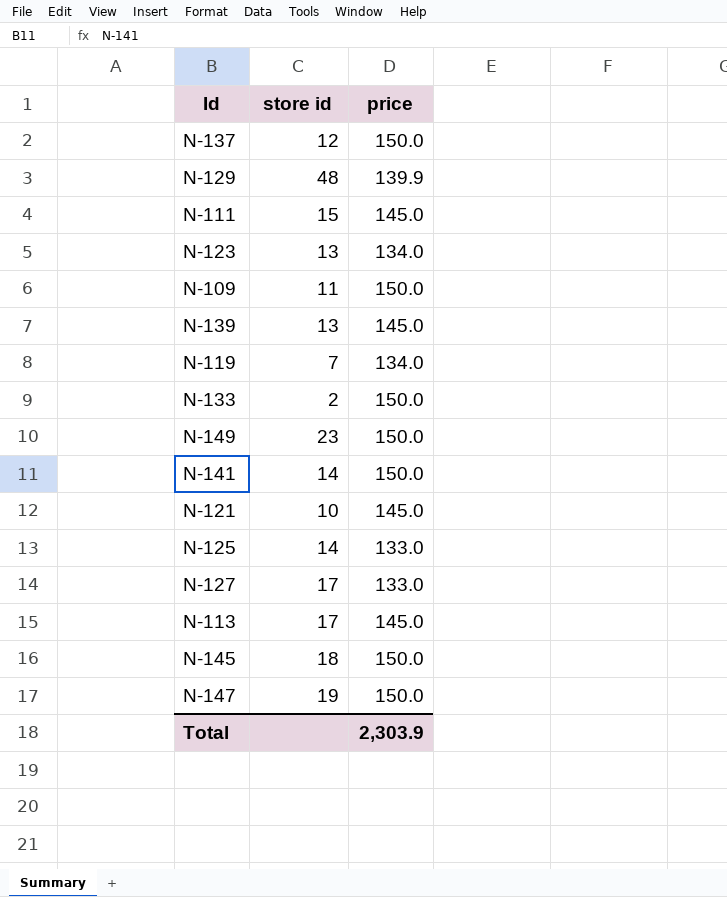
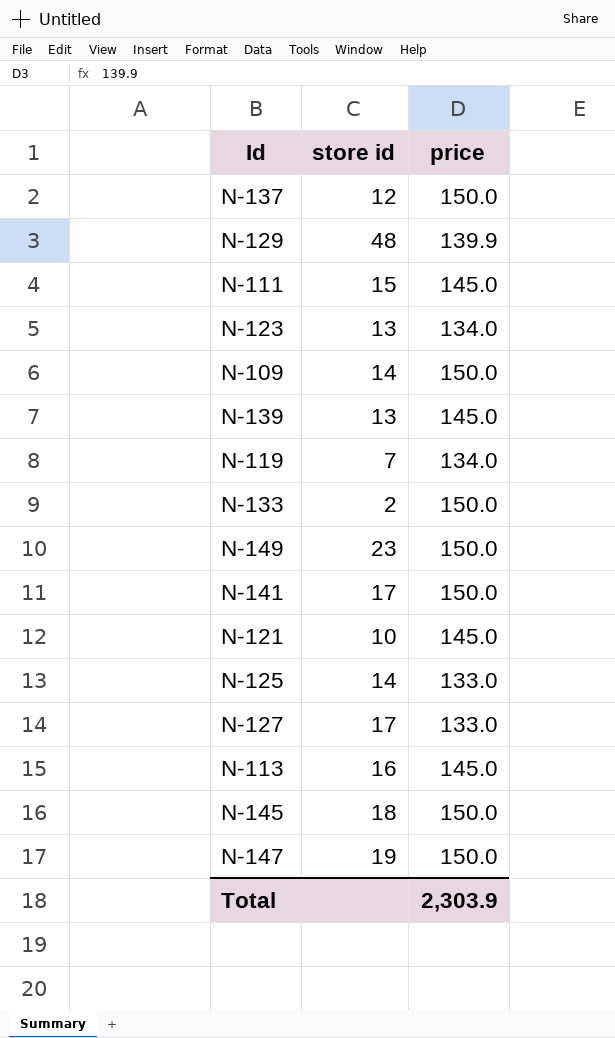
N-109 | store id: 11 -> 14
N-141 | store id: 14 -> 17
N-113 | store id: 17 -> 16

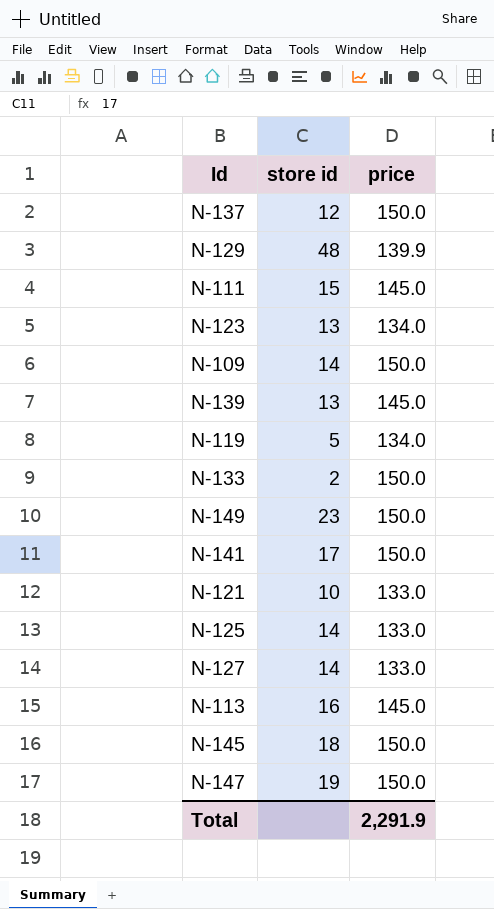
N-119 | store id: 7 -> 5
N-121 | price: 145.0 -> 133.0
N-127 | store id: 17 -> 14
Total | price: 2,303.9 -> 2,291.9

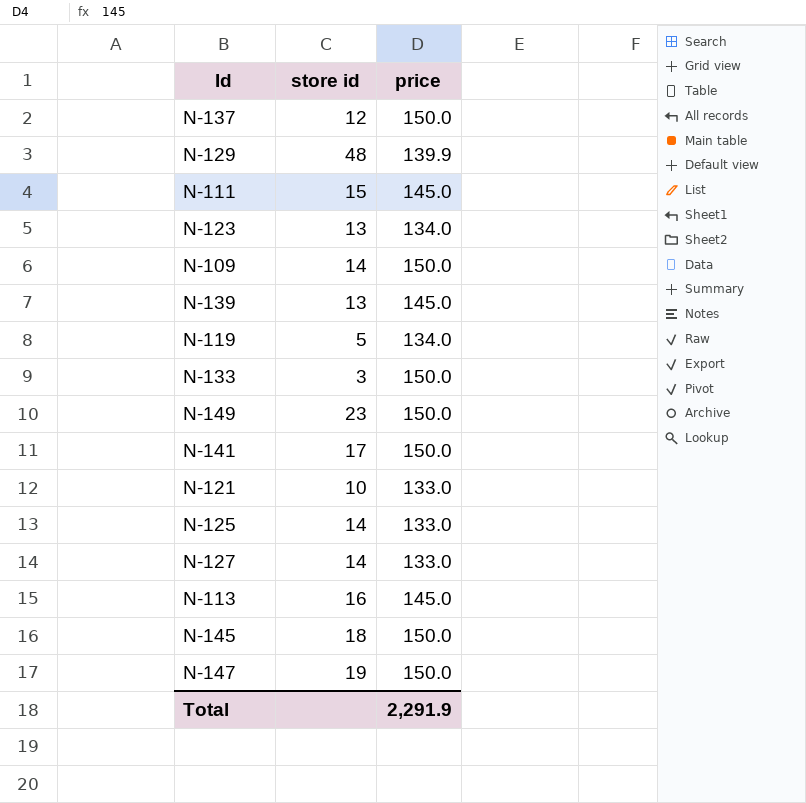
N-133 | store id: 2 -> 3

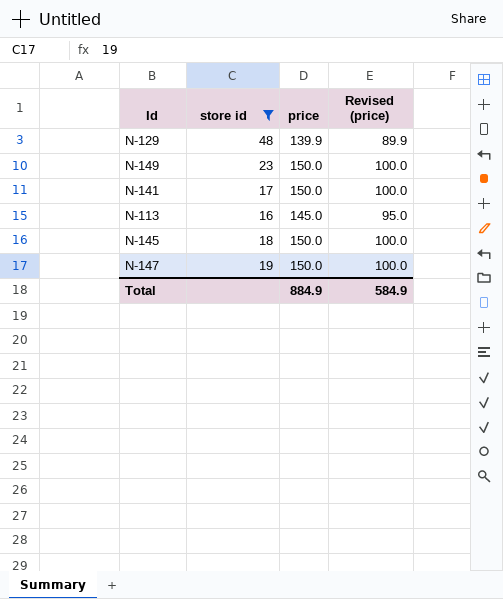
filter: none -> store id >= 16
column Revised (price) | formula: none -> [price] - 50
Total | price: 2,291.9 -> 884.9

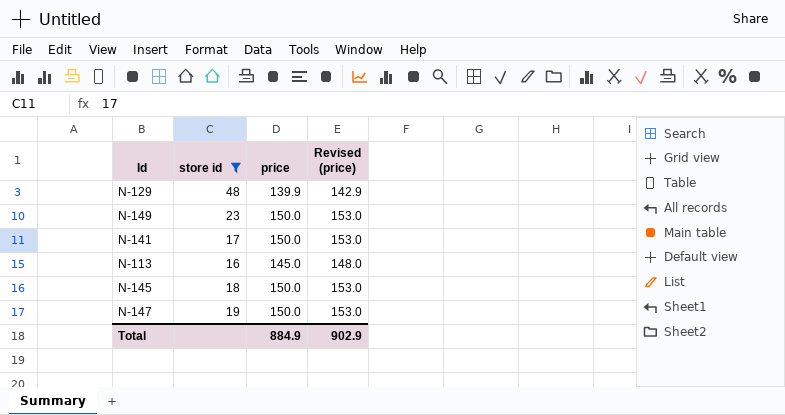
column Revised (price) | formula: [price] - 50 -> [price] + 3
Total | Revised (price): 584.9 -> 902.9

